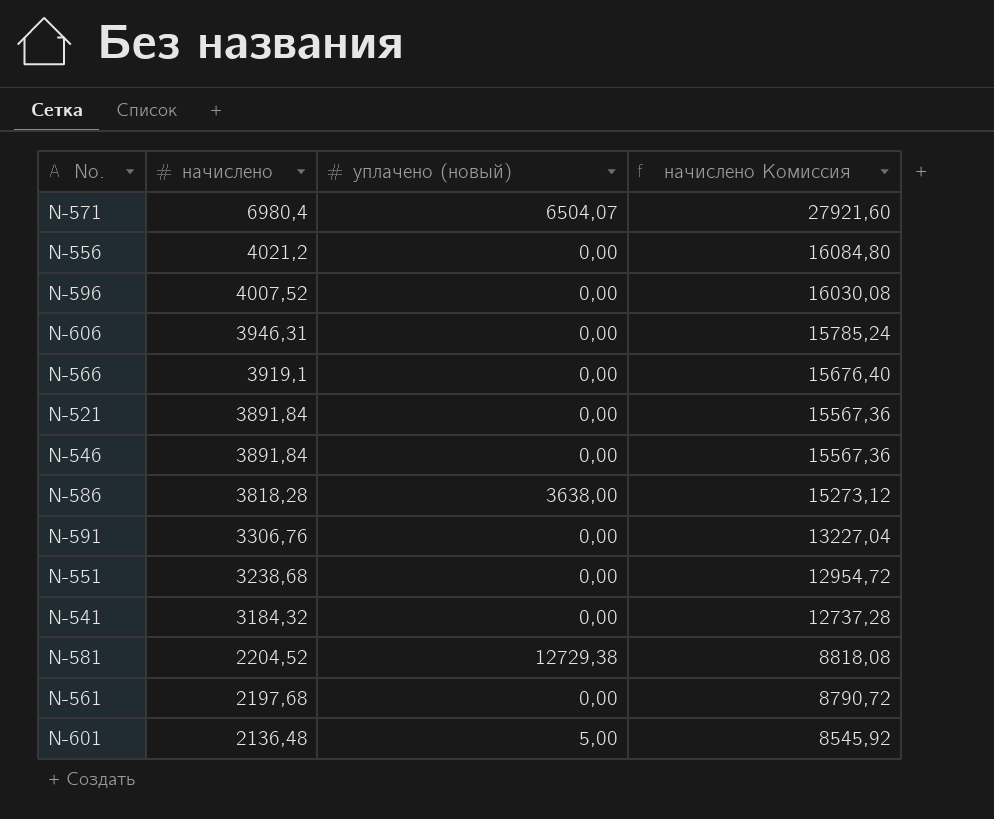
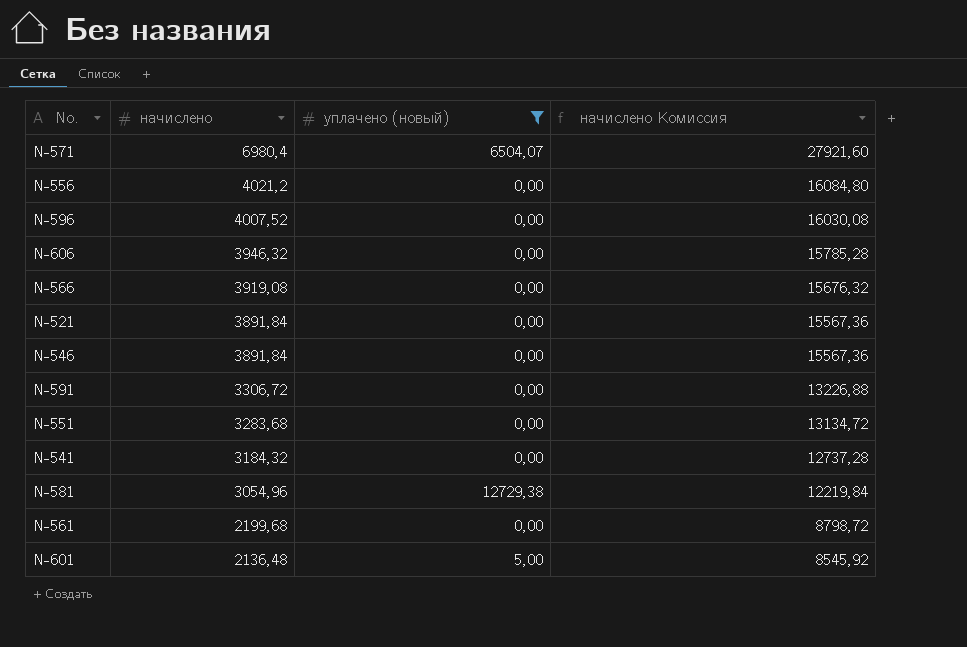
filter: none -> уплачено (новый) != 3638,00
N-606 | начислено: 3946,31 -> 3946,32
N-606 | начислено Комиссия: 15785,24 -> 15785,28
N-566 | начислено: 3919,1 -> 3919,08
N-566 | начислено Комиссия: 15676,40 -> 15676,32
N-591 | начислено: 3306,76 -> 3306,72
N-591 | начислено Комиссия: 13227,04 -> 13226,88
N-551 | начислено: 3238,68 -> 3283,68
N-551 | начислено Комиссия: 12954,72 -> 13134,72
N-581 | начислено: 2204,52 -> 3054,96
N-581 | начислено Комиссия: 8818,08 -> 12219,84
N-561 | начислено: 2197,68 -> 2199,68
N-561 | начислено Комиссия: 8790,72 -> 8798,72

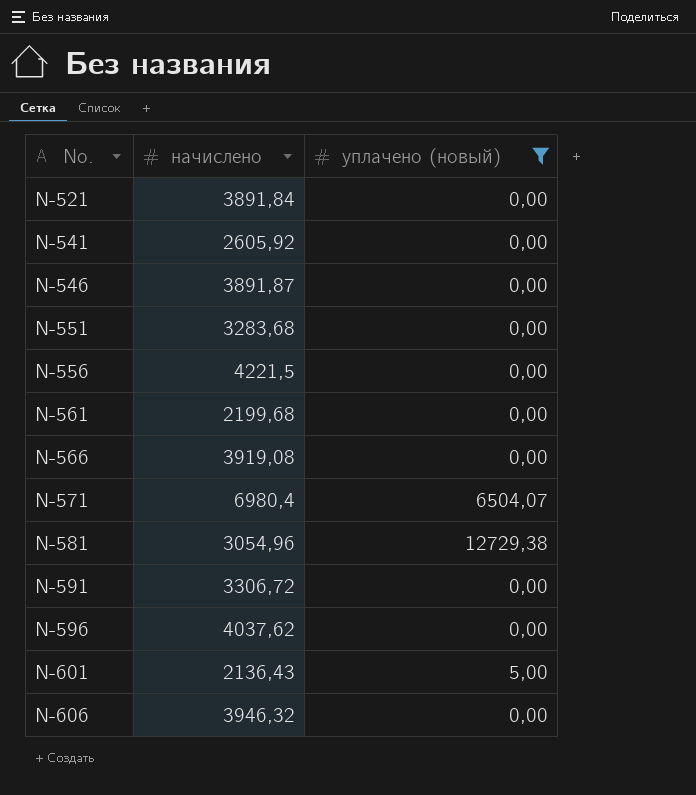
row order: начислено descending -> No. ascending
column начислено Комиссия | formula: [начислено] * 4 -> none
N-541 | начислено: 3184,32 -> 2605,92
N-546 | начислено: 3891,84 -> 3891,87
N-556 | начислено: 4021,2 -> 4221,5
N-596 | начислено: 4007,52 -> 4037,62
N-601 | начислено: 2136,48 -> 2136,43

